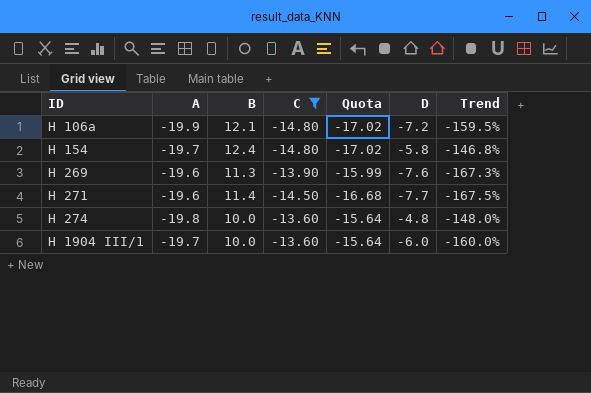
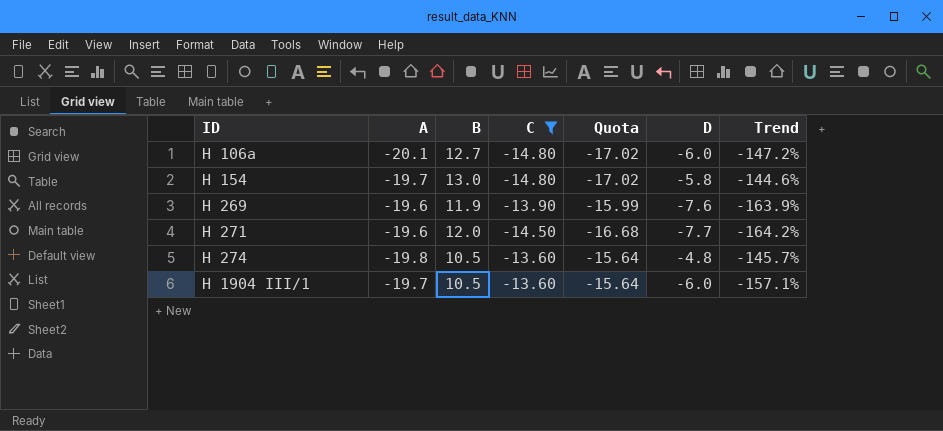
H 106a | A: -19.9 -> -20.1
H 106a | B: 12.1 -> 12.7
H 106a | D: -7.2 -> -6.0
H 106a | Trend: -159.5% -> -147.2%
H 154 | B: 12.4 -> 13.0
H 154 | Trend: -146.8% -> -144.6%
H 269 | B: 11.3 -> 11.9
H 269 | Trend: -167.3% -> -163.9%
H 271 | B: 11.4 -> 12.0
H 271 | Trend: -167.5% -> -164.2%
H 274 | B: 10.0 -> 10.5
H 274 | Trend: -148.0% -> -145.7%
H 1904 III/1 | B: 10.0 -> 10.5
H 1904 III/1 | Trend: -160.0% -> -157.1%

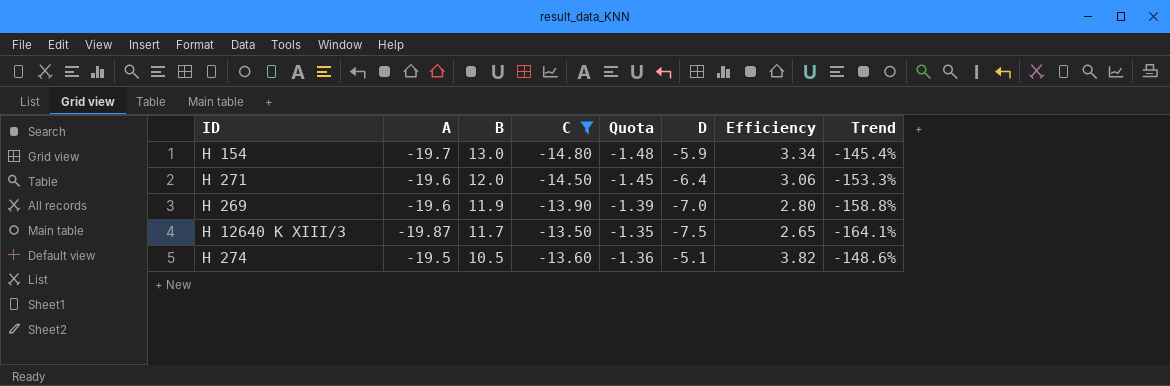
row order: ID ascending -> B descending
column Quota | formula: [C] * 1.15 -> [C] * 0.1
column Efficiency | formula: none -> [A] / [D]
row H 106a: -20.1 | 12.7 | -14.80 | -17.02 | -6.0 | -147.2% -> none
row H 1904 III/1: -19.7 | 10.5 | -13.60 | -15.64 | -6.0 | -157.1% -> none
H 154 | D: -5.8 -> -5.9
H 154 | Trend: -144.6% -> -145.4%
H 271 | D: -7.7 -> -6.4
H 271 | Trend: -164.2% -> -153.3%
H 269 | D: -7.6 -> -7.0
H 269 | Trend: -163.9% -> -158.8%
row H 12640 K XIII/3: none -> -19.87 | 11.7 | -13.50 | -1.35 | -7.5 | 2.65 | -164.1%
H 274 | A: -19.8 -> -19.5
H 274 | D: -4.8 -> -5.1
H 274 | Trend: -145.7% -> -148.6%

